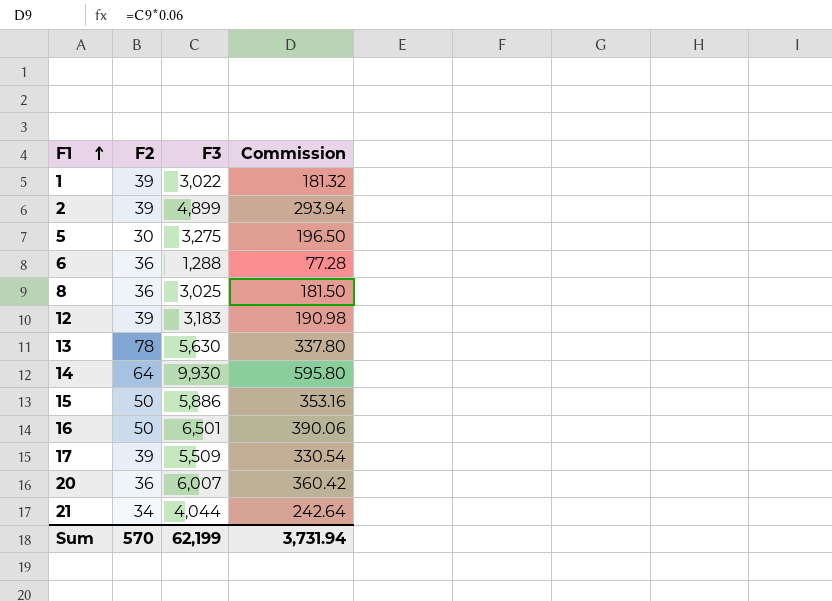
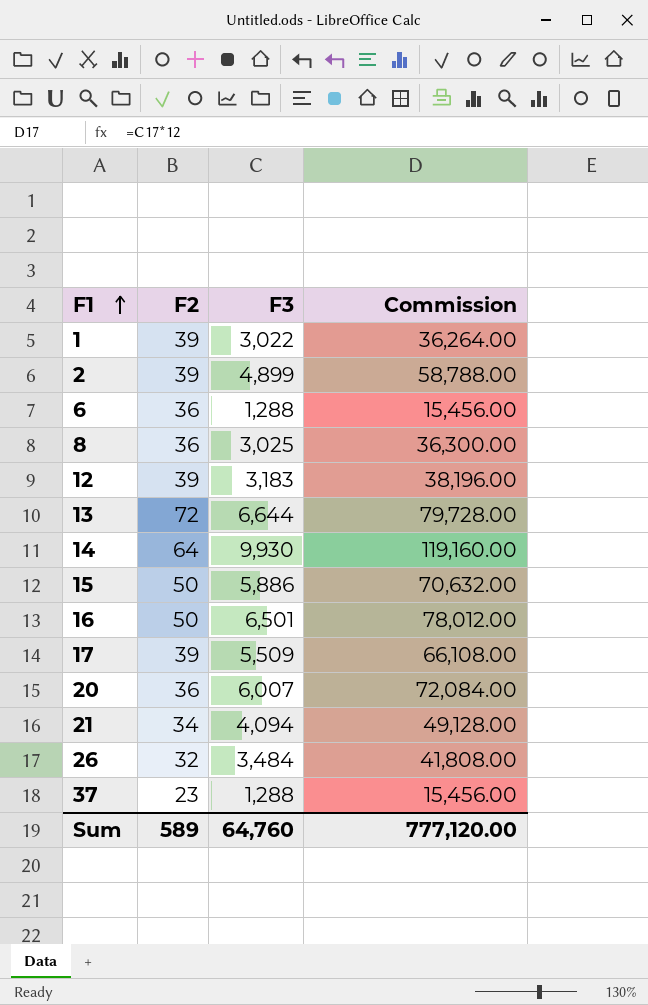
column Commission | formula: [F3] * 0.06 -> [F3] * 12
row 5: 30 | 3,275 | 196.50 -> none
13 | F2: 78 -> 72
13 | F3: 5,630 -> 6,644
21 | F3: 4,044 -> 4,094
row 26: none -> 32 | 3,484 | 41,808.00
row 37: none -> 23 | 1,288 | 15,456.00
Sum | F2: 570 -> 589
Sum | F3: 62,199 -> 64,760
Sum | Commission: 3,731.94 -> 777,120.00

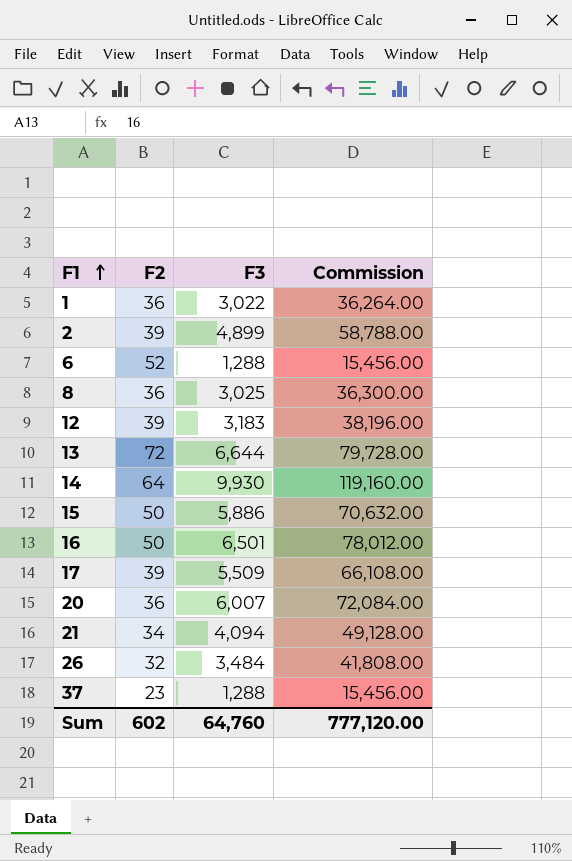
1 | F2: 39 -> 36
6 | F2: 36 -> 52
Sum | F2: 589 -> 602

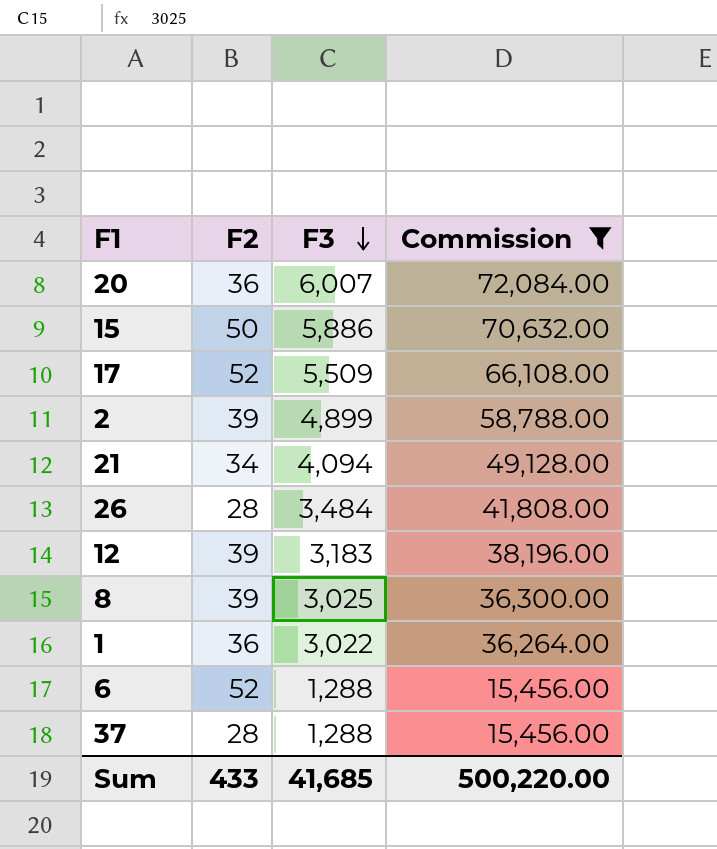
filter: none -> Commission <= 72,084.00
row order: F1 ascending -> F3 descending
17 | F2: 39 -> 52
26 | F2: 32 -> 28
8 | F2: 36 -> 39
37 | F2: 23 -> 28
Sum | F2: 602 -> 433
Sum | F3: 64,760 -> 41,685
Sum | Commission: 777,120.00 -> 500,220.00

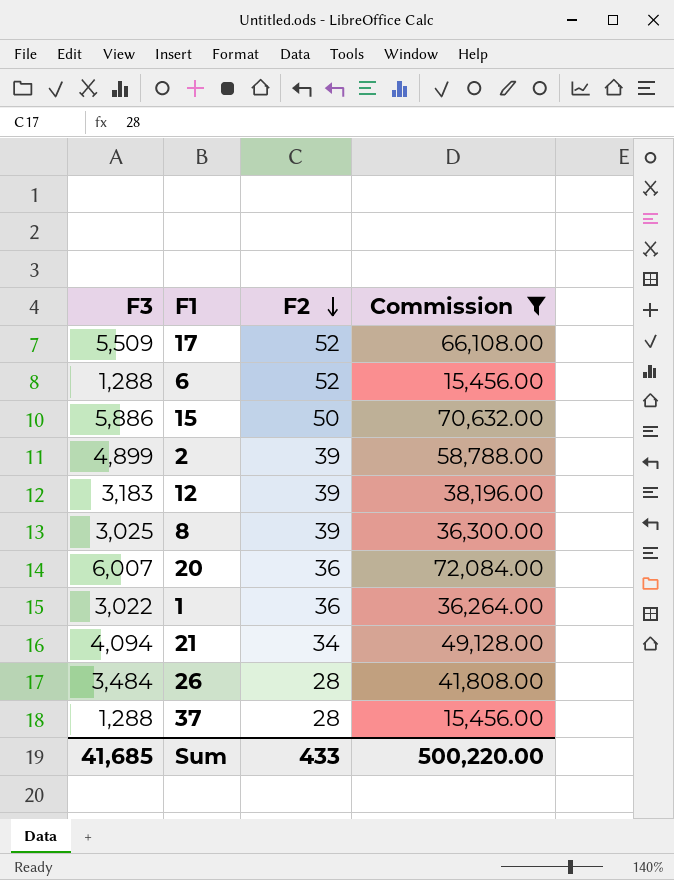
row order: F3 descending -> F2 descending
column F3 | position: 3 -> 1

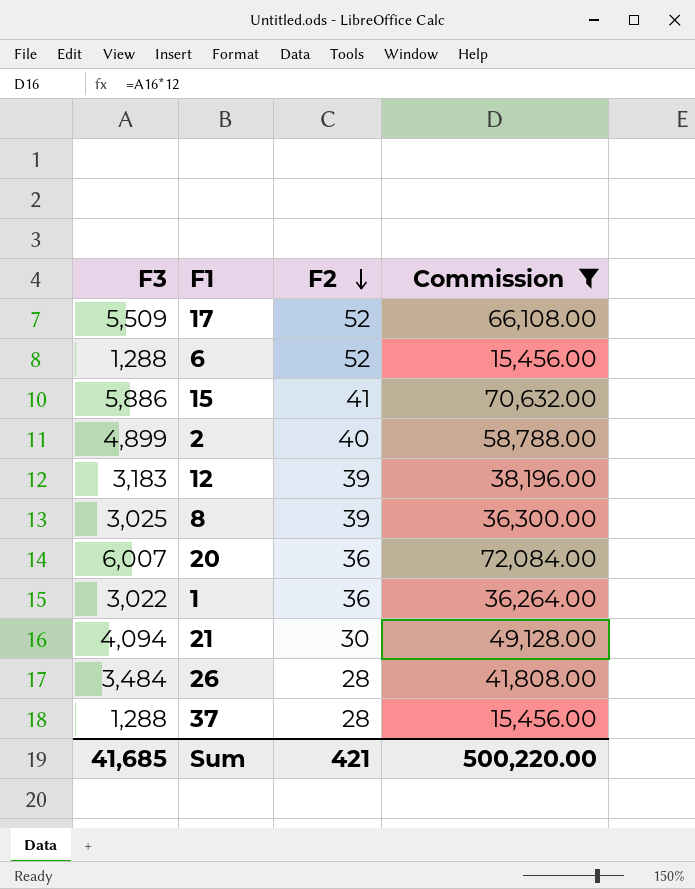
15 | F2: 50 -> 41
2 | F2: 39 -> 40
21 | F2: 34 -> 30
Sum | F2: 433 -> 421

